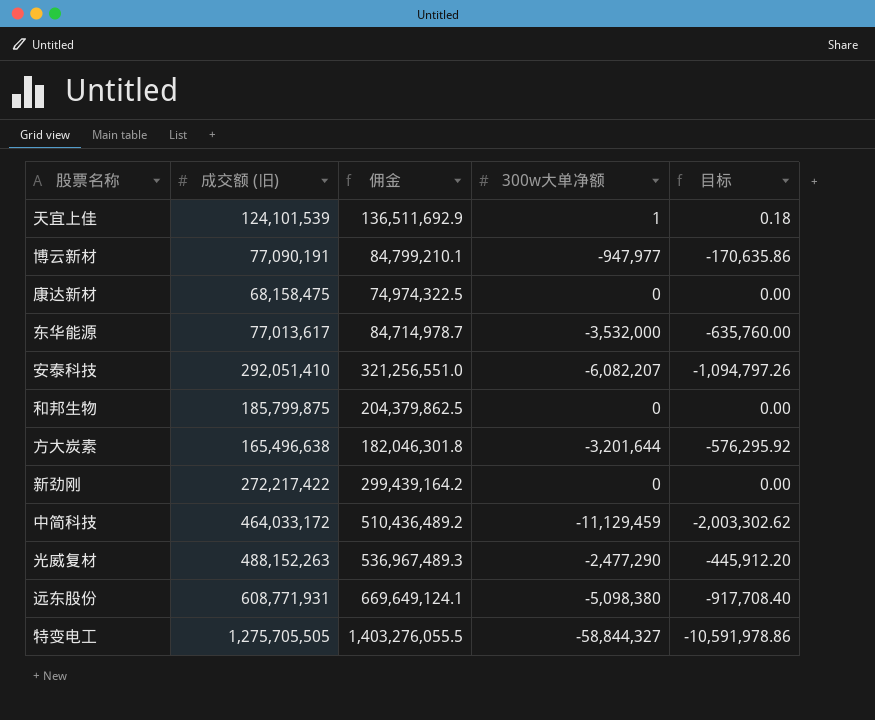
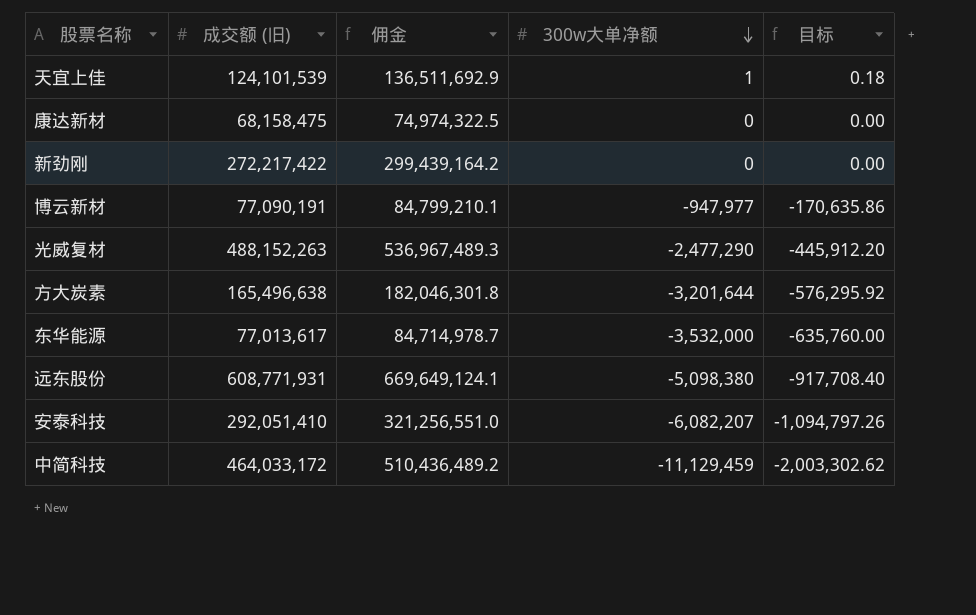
row order: none -> 300w大单净额 descending
row 和邦生物: 185,799,875 | 204,379,862.5 | 0 | 0.00 -> none
row 特变电工: 1,275,705,505 | 1,403,276,055.5 | -58,844,327 | -10,591,978.86 -> none

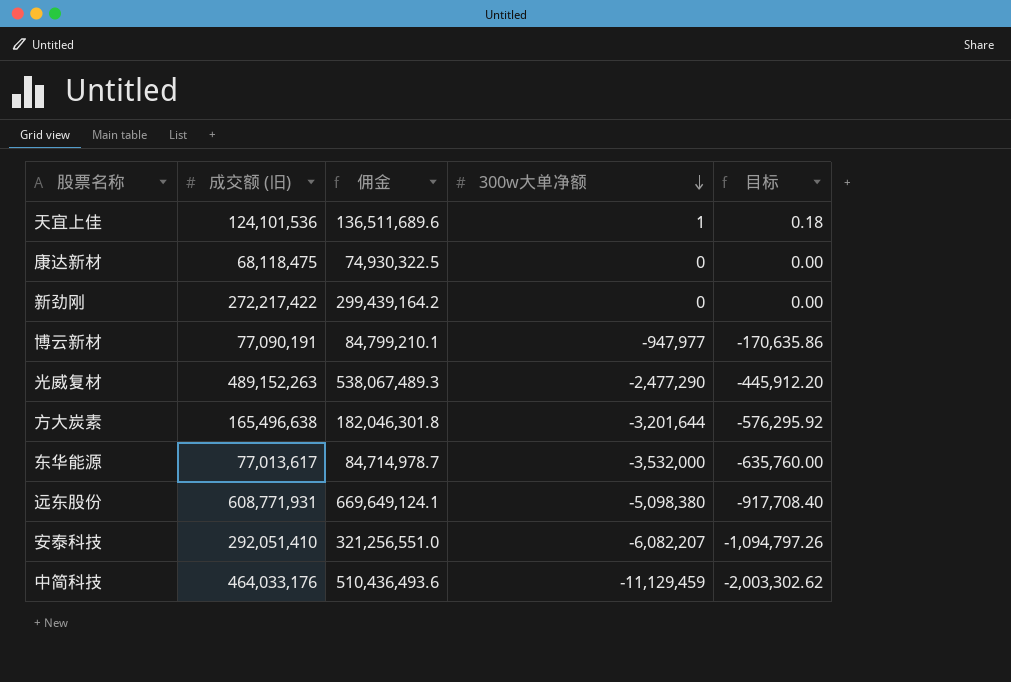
天宜上佳 | 成交额 (旧): 124,101,539 -> 124,101,536
天宜上佳 | 佣金: 136,511,692.9 -> 136,511,689.6
康达新材 | 成交额 (旧): 68,158,475 -> 68,118,475
康达新材 | 佣金: 74,974,322.5 -> 74,930,322.5
光威复材 | 成交额 (旧): 488,152,263 -> 489,152,263
光威复材 | 佣金: 536,967,489.3 -> 538,067,489.3
中简科技 | 成交额 (旧): 464,033,172 -> 464,033,176
中简科技 | 佣金: 510,436,489.2 -> 510,436,493.6

